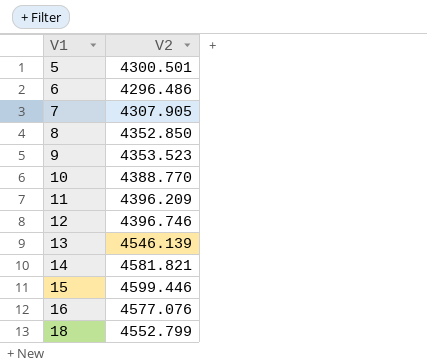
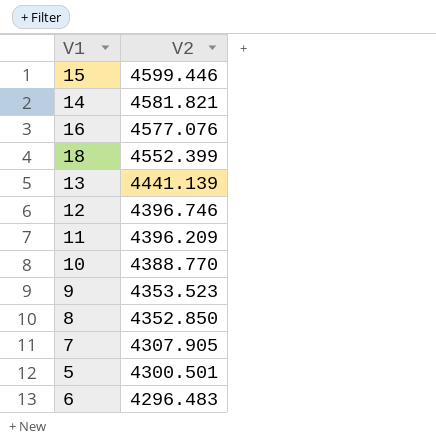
row order: V1 ascending -> V2 descending
18 | V2: 4552.799 -> 4552.399
13 | V2: 4546.139 -> 4441.139
6 | V2: 4296.486 -> 4296.483

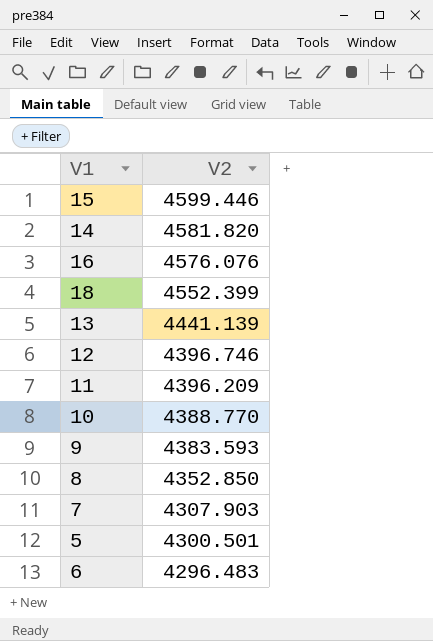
14 | V2: 4581.821 -> 4581.820
16 | V2: 4577.076 -> 4576.076
9 | V2: 4353.523 -> 4383.593
7 | V2: 4307.905 -> 4307.903

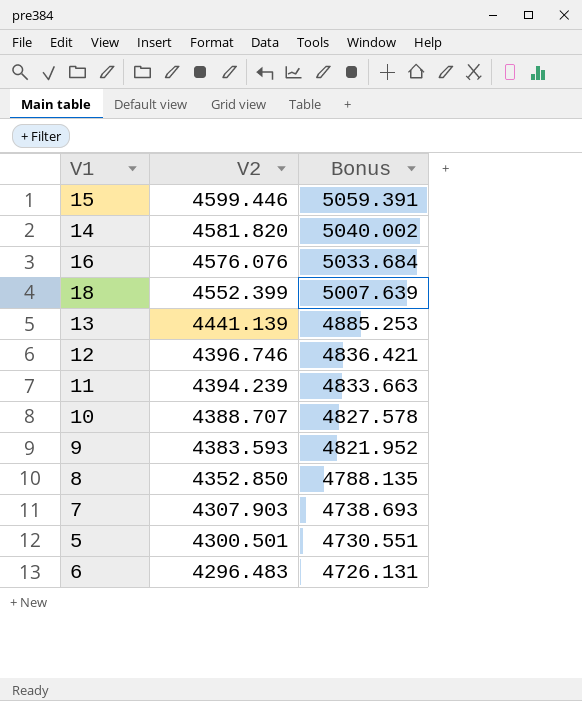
column Bonus | formula: none -> [V2] * 1.1
11 | V2: 4396.209 -> 4394.239
10 | V2: 4388.770 -> 4388.707

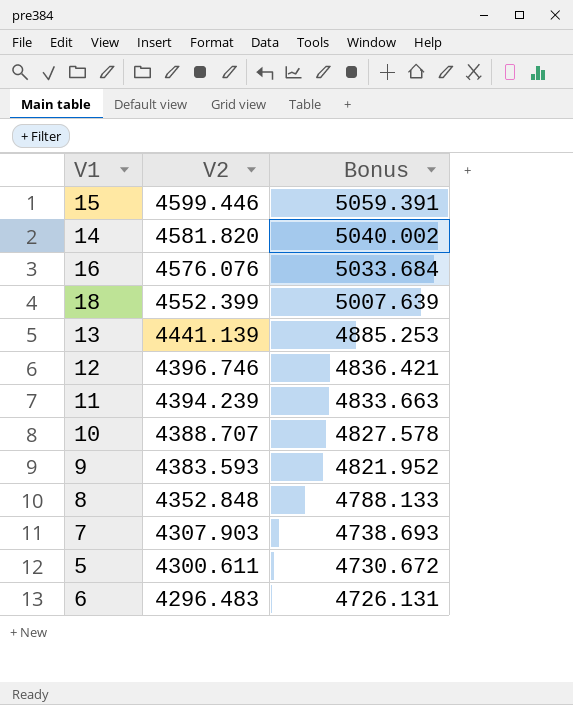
8 | V2: 4352.850 -> 4352.848
8 | Bonus: 4788.135 -> 4788.133
5 | V2: 4300.501 -> 4300.611
5 | Bonus: 4730.551 -> 4730.672

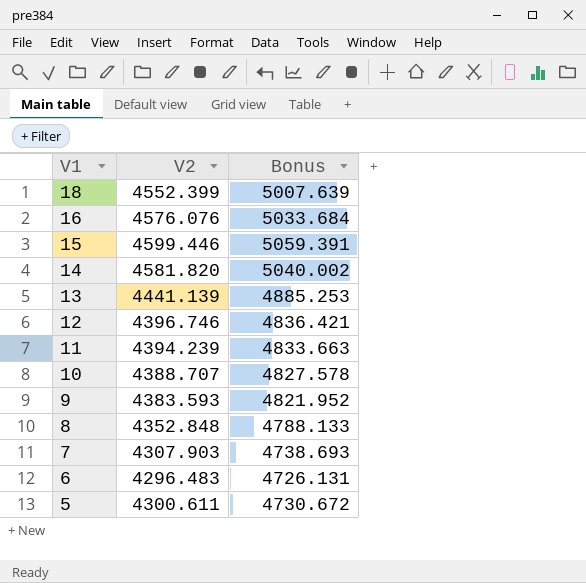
row order: V2 descending -> V1 descending

